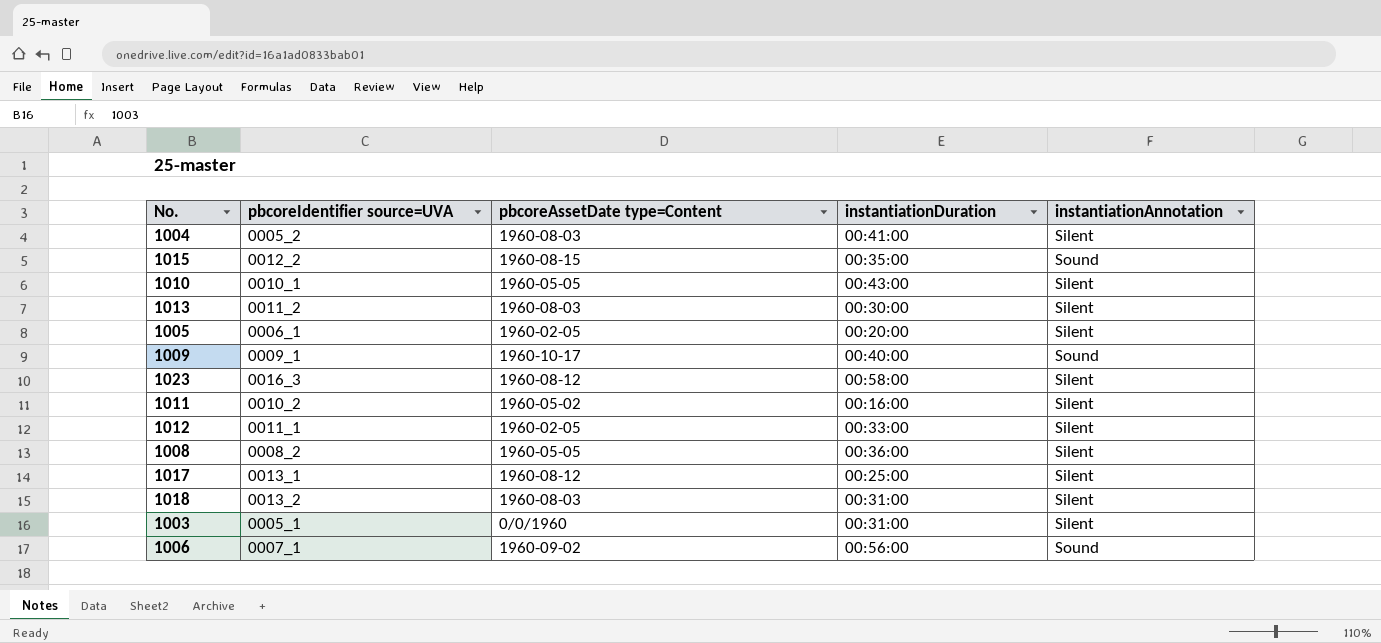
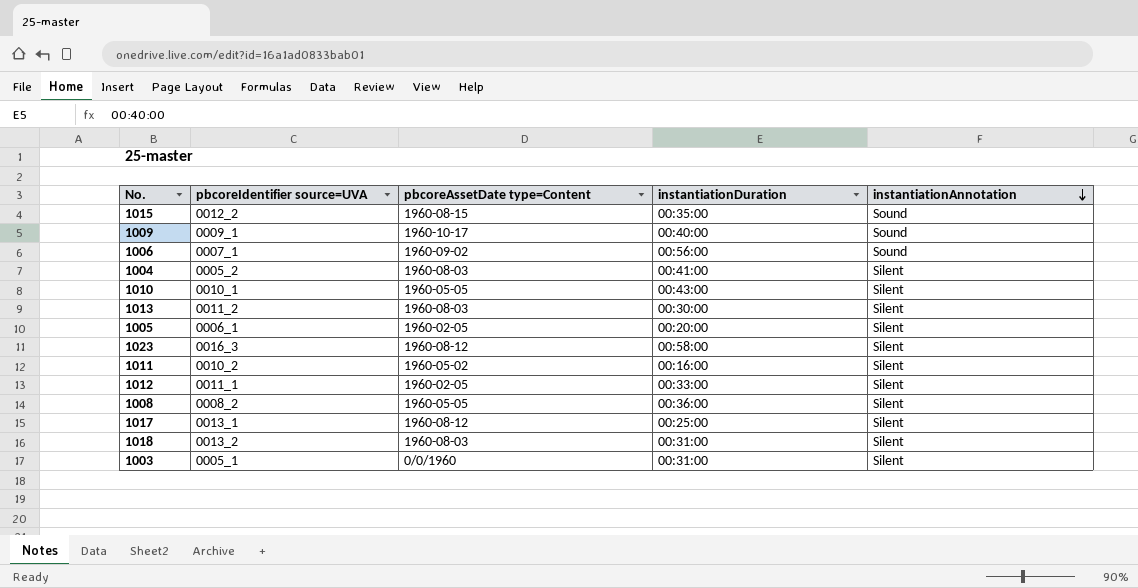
row order: none -> instantiationAnnotation descending

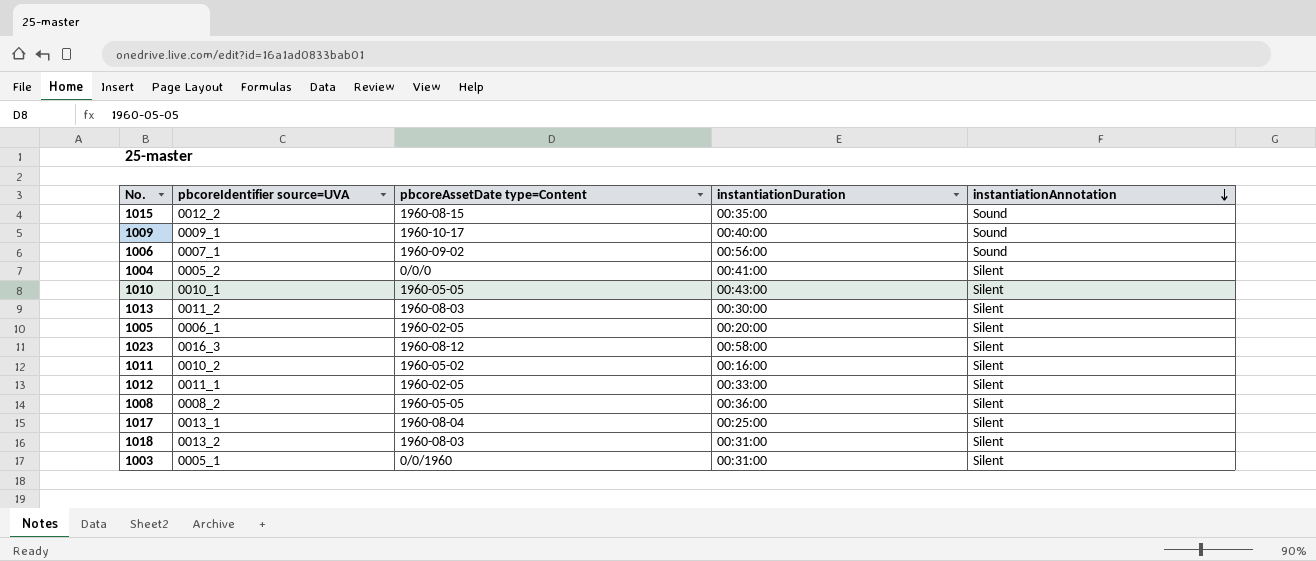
1004 | pbcoreAssetDate type=Content: 1960-08-03 -> 0/0/0
1017 | pbcoreAssetDate type=Content: 1960-08-12 -> 1960-08-04

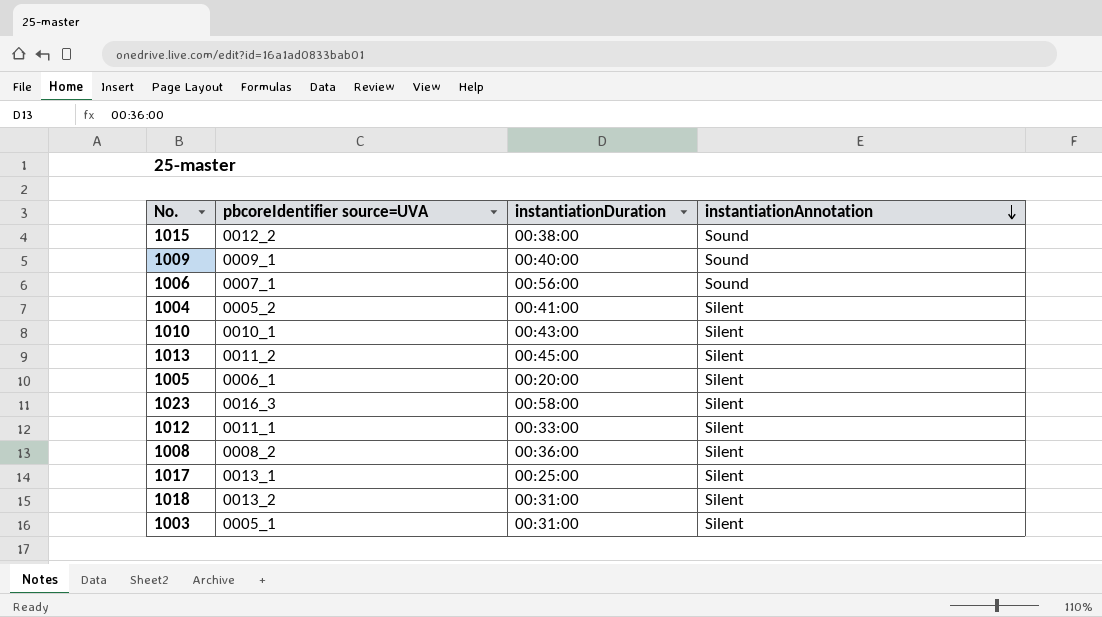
column pbcoreAssetDate type=Content | position: 3 -> none
row 1011: 0010_2 | 1960-05-02 | 00:16:00 | Silent -> none
1015 | instantiationDuration: 00:35:00 -> 00:38:00
1013 | instantiationDuration: 00:30:00 -> 00:45:00

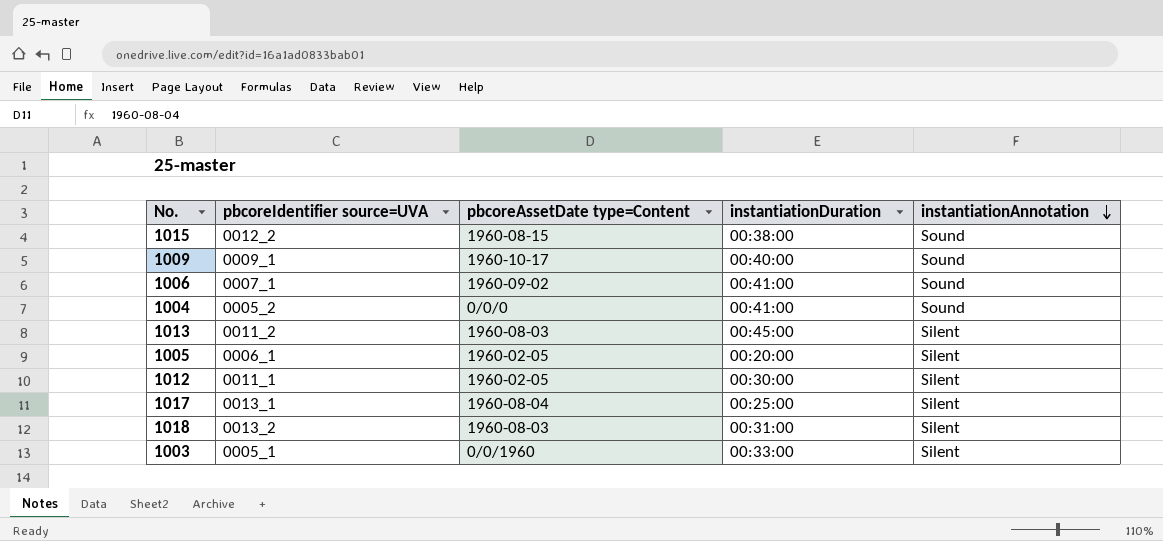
column pbcoreAssetDate type=Content | position: none -> 3
row 1010: 0010_1 | 00:43:00 | Silent -> none
row 1023: 0016_3 | 00:58:00 | Silent -> none
row 1008: 0008_2 | 00:36:00 | Silent -> none
1006 | instantiationDuration: 00:56:00 -> 00:41:00
1004 | instantiationAnnotation: Silent -> Sound
1012 | instantiationDuration: 00:33:00 -> 00:30:00
1003 | instantiationDuration: 00:31:00 -> 00:33:00

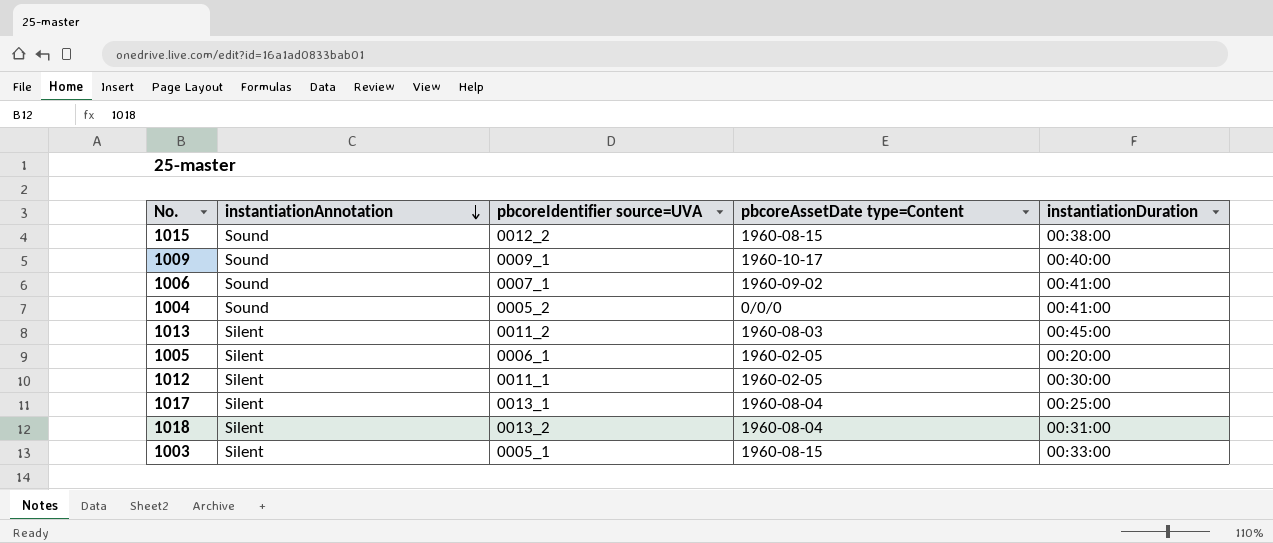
column instantiationAnnotation | position: 5 -> 2
1018 | pbcoreAssetDate type=Content: 1960-08-03 -> 1960-08-04
1003 | pbcoreAssetDate type=Content: 0/0/1960 -> 1960-08-15

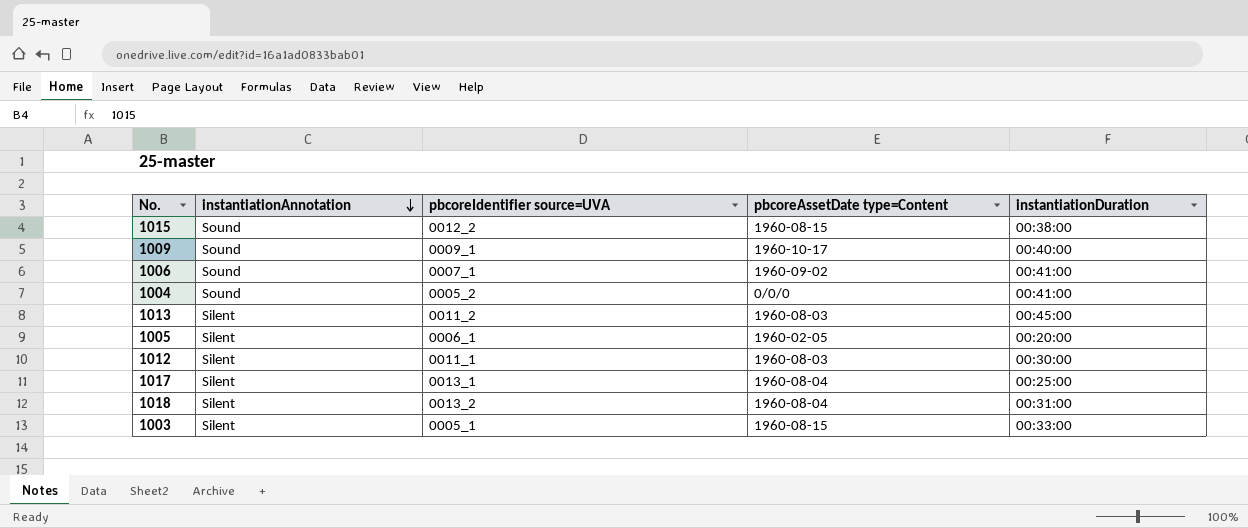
1012 | pbcoreAssetDate type=Content: 1960-02-05 -> 1960-08-03

